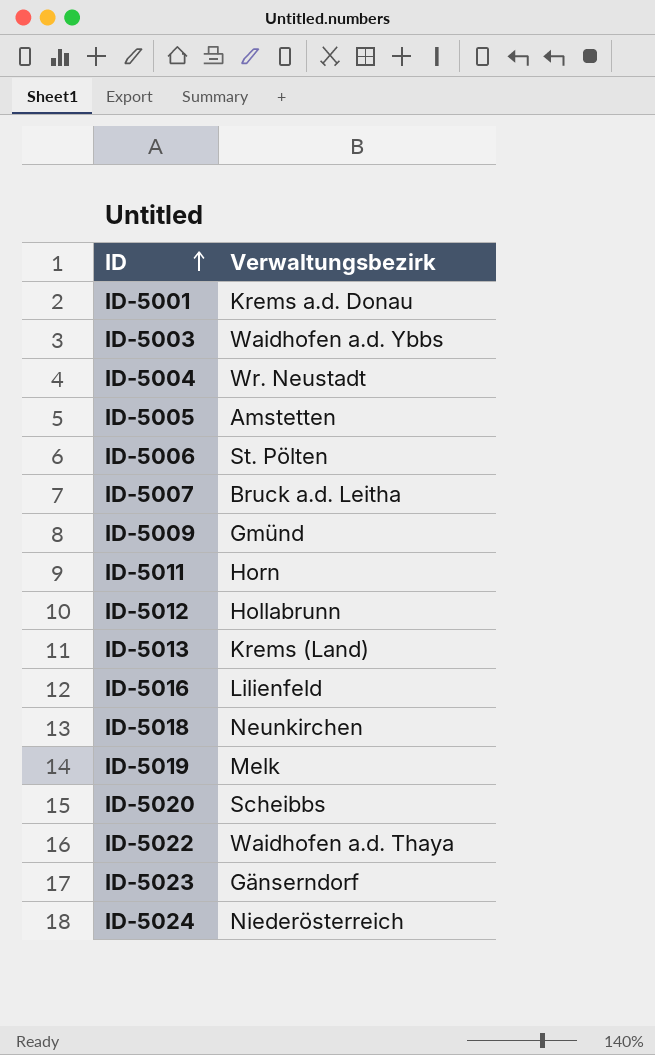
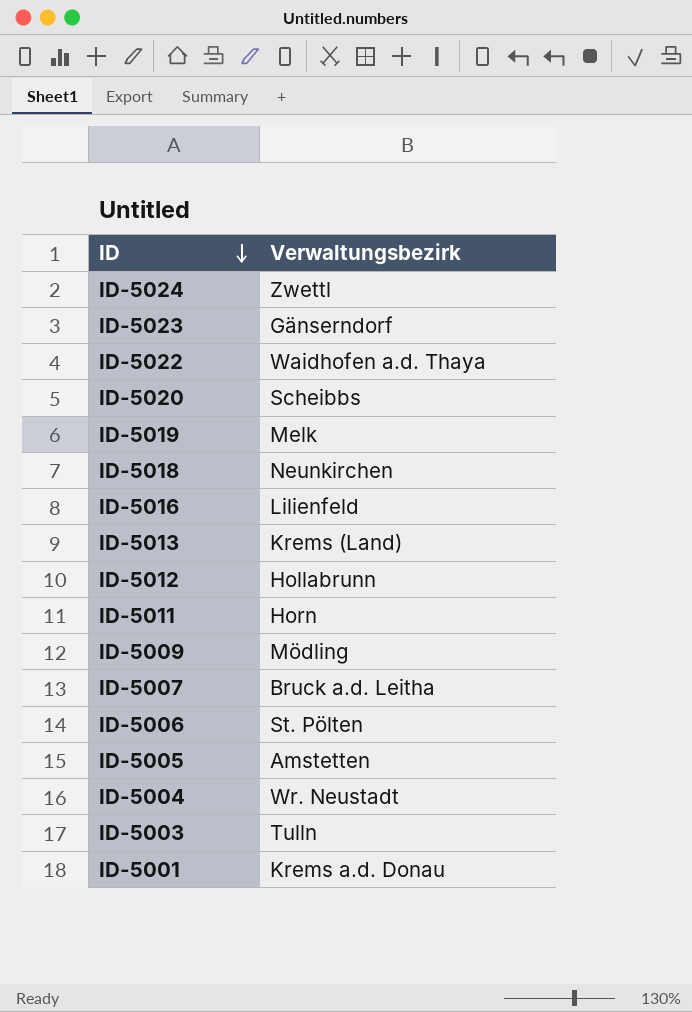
row order: ID ascending -> ID descending
ID-5024 | Verwaltungsbezirk: Niederösterreich -> Zwettl
ID-5009 | Verwaltungsbezirk: Gmünd -> Mödling
ID-5003 | Verwaltungsbezirk: Waidhofen a.d. Ybbs -> Tulln

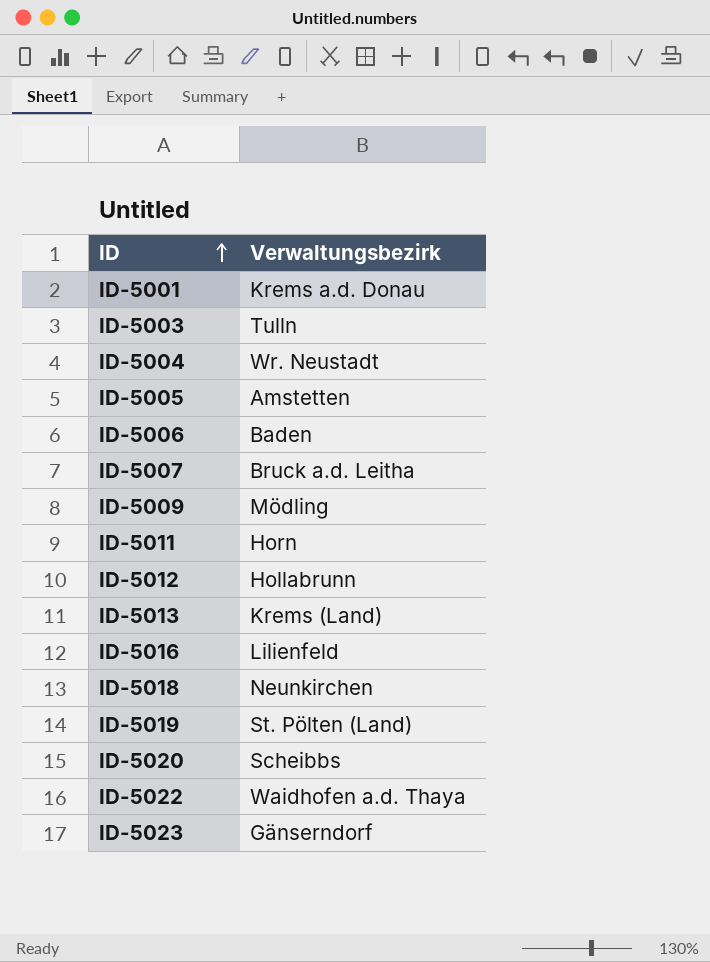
row order: ID descending -> ID ascending
row ID-5024: Zwettl -> none
ID-5006 | Verwaltungsbezirk: St. Pölten -> Baden
ID-5019 | Verwaltungsbezirk: Melk -> St. Pölten (Land)

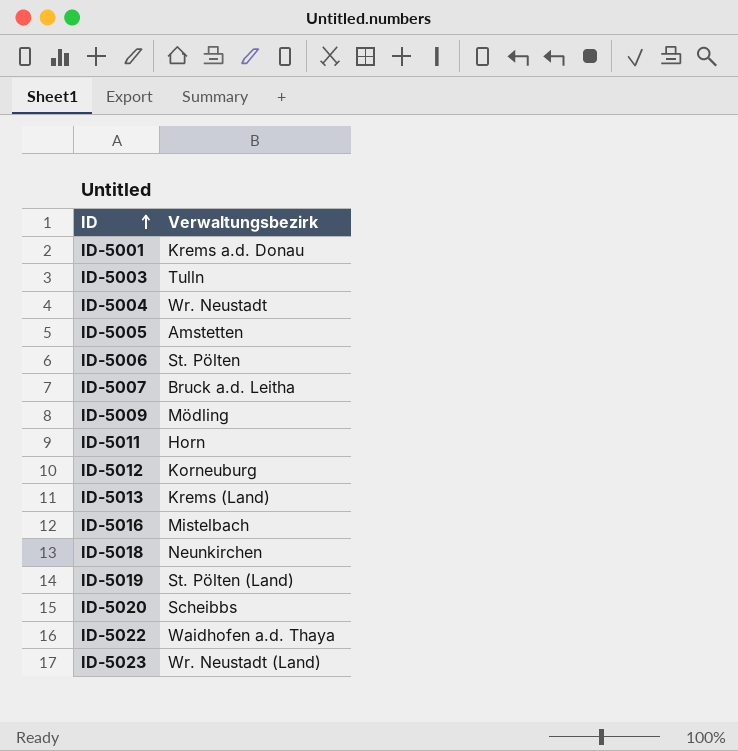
ID-5006 | Verwaltungsbezirk: Baden -> St. Pölten
ID-5012 | Verwaltungsbezirk: Hollabrunn -> Korneuburg
ID-5016 | Verwaltungsbezirk: Lilienfeld -> Mistelbach
ID-5023 | Verwaltungsbezirk: Gänserndorf -> Wr. Neustadt (Land)

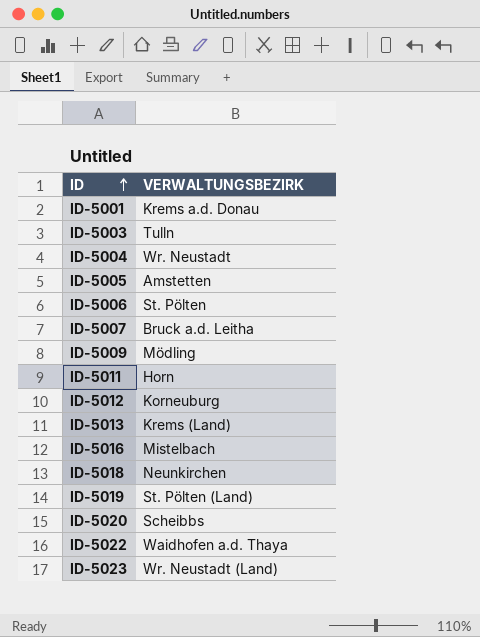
column name: Verwaltungsbezirk -> VERWALTUNGSBEZIRK

